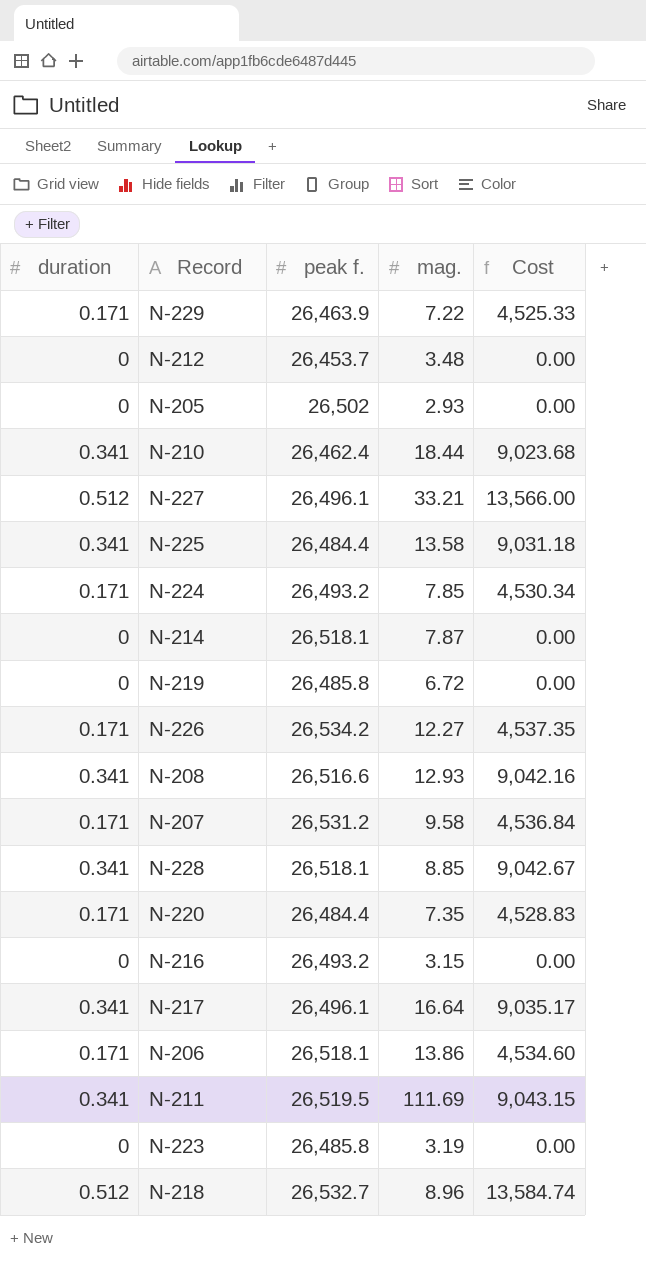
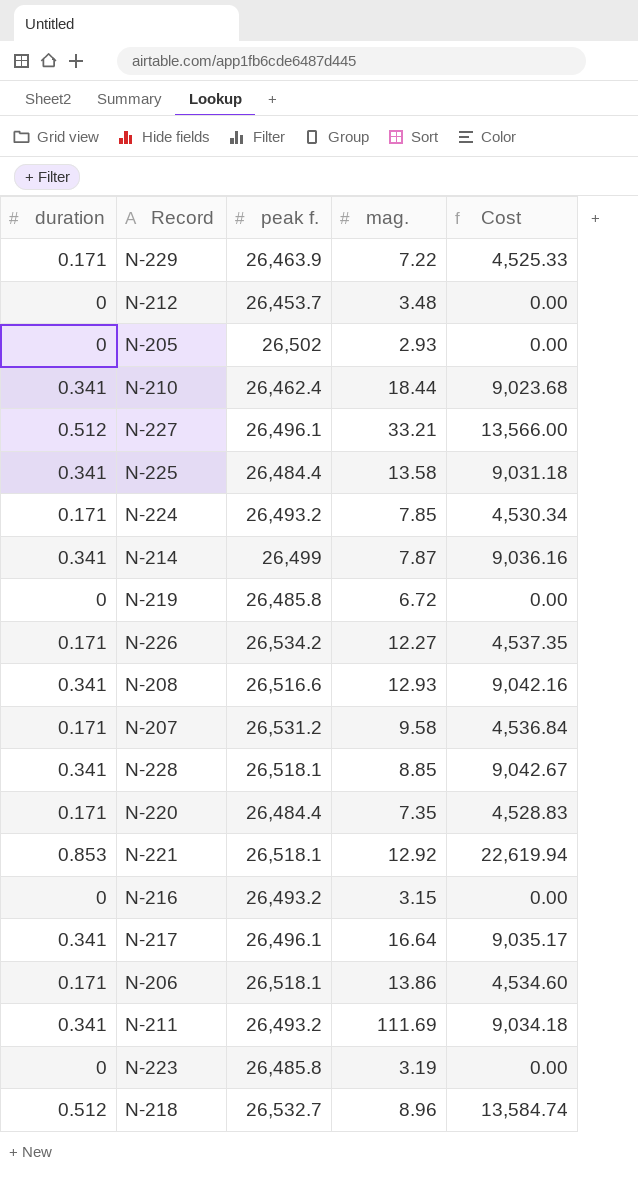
N-214 | duration: 0 -> 0.341
N-214 | peak f.: 26,518.1 -> 26,499
N-214 | Cost: 0.00 -> 9,036.16
row N-221: none -> 0.853 | 26,518.1 | 12.92 | 22,619.94
N-211 | peak f.: 26,519.5 -> 26,493.2
N-211 | Cost: 9,043.15 -> 9,034.18

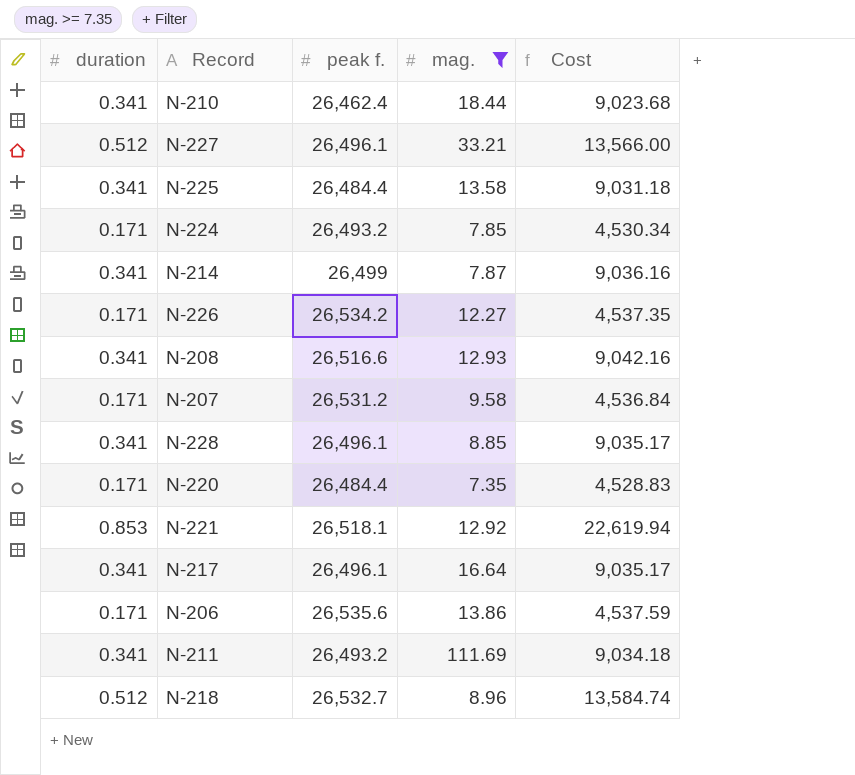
filter: none -> mag. >= 7.35
N-228 | peak f.: 26,518.1 -> 26,496.1
N-228 | Cost: 9,042.67 -> 9,035.17
N-206 | peak f.: 26,518.1 -> 26,535.6
N-206 | Cost: 4,534.60 -> 4,537.59

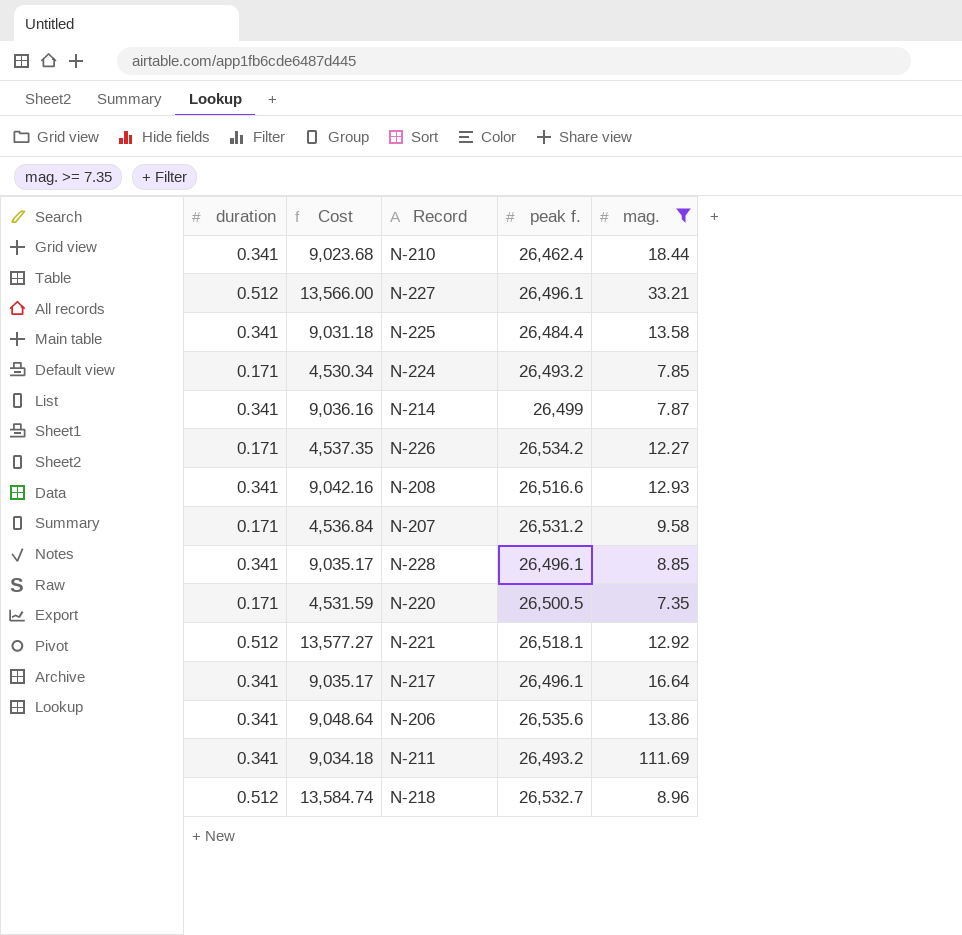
column Cost | position: 5 -> 2
N-220 | Cost: 4,528.83 -> 4,531.59
N-220 | peak f.: 26,484.4 -> 26,500.5
N-221 | duration: 0.853 -> 0.512
N-221 | Cost: 22,619.94 -> 13,577.27
N-206 | duration: 0.171 -> 0.341
N-206 | Cost: 4,537.59 -> 9,048.64

